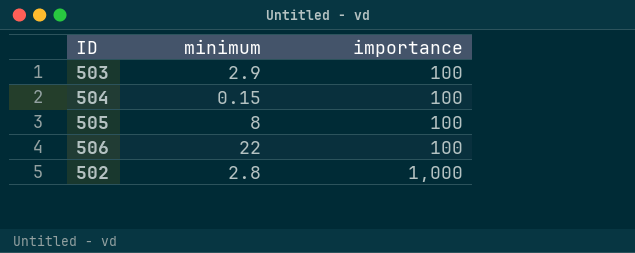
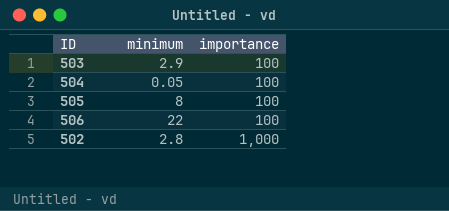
504 | minimum: 0.15 -> 0.05

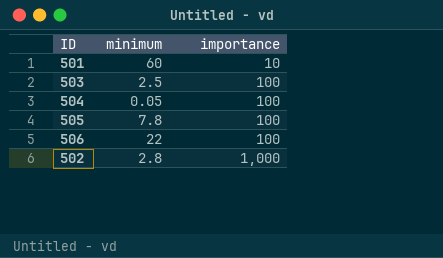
row 501: none -> 60 | 10
503 | minimum: 2.9 -> 2.5
505 | minimum: 8 -> 7.8

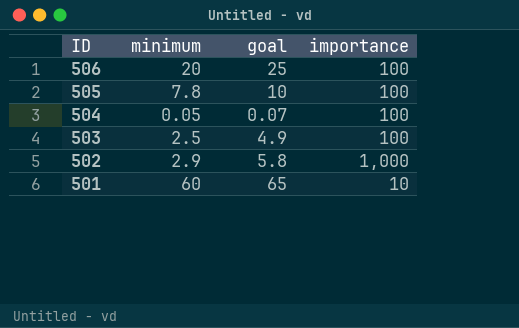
row order: importance ascending -> ID descending
column goal | position: none -> 3
506 | minimum: 22 -> 20
502 | minimum: 2.8 -> 2.9

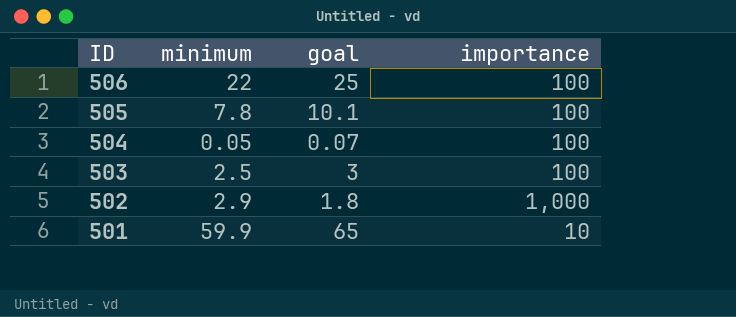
506 | minimum: 20 -> 22
505 | goal: 10 -> 10.1
503 | goal: 4.9 -> 3
502 | goal: 5.8 -> 1.8
501 | minimum: 60 -> 59.9

